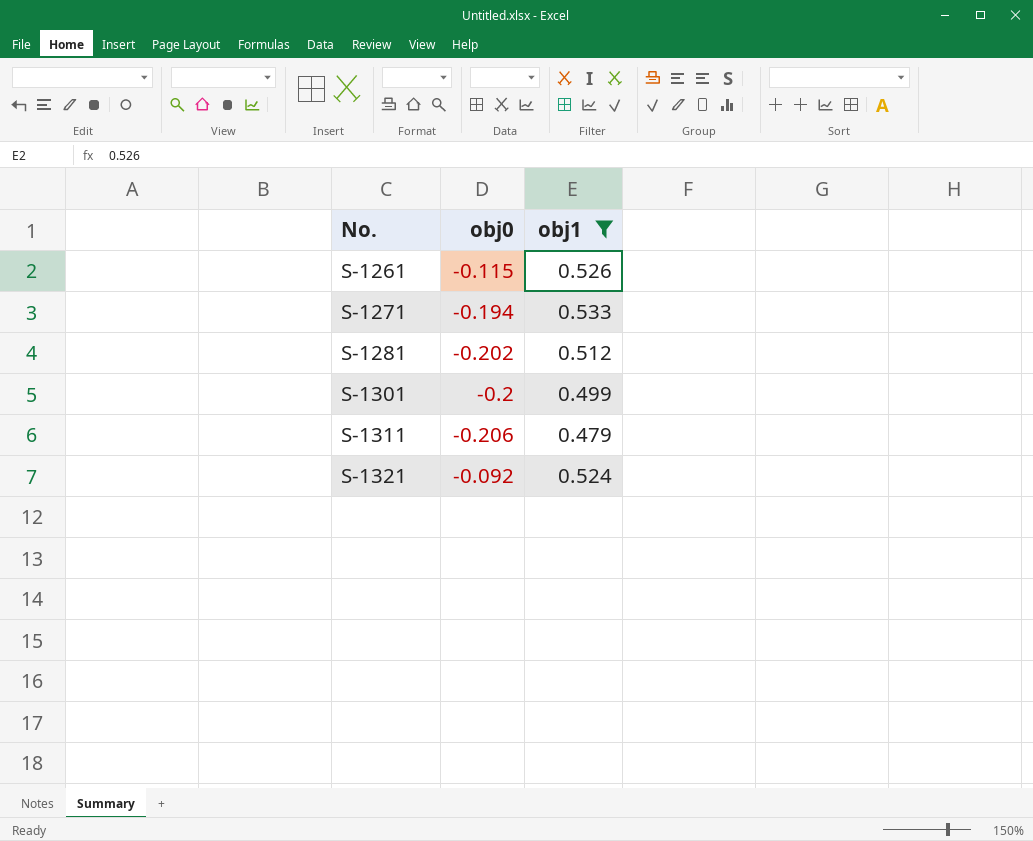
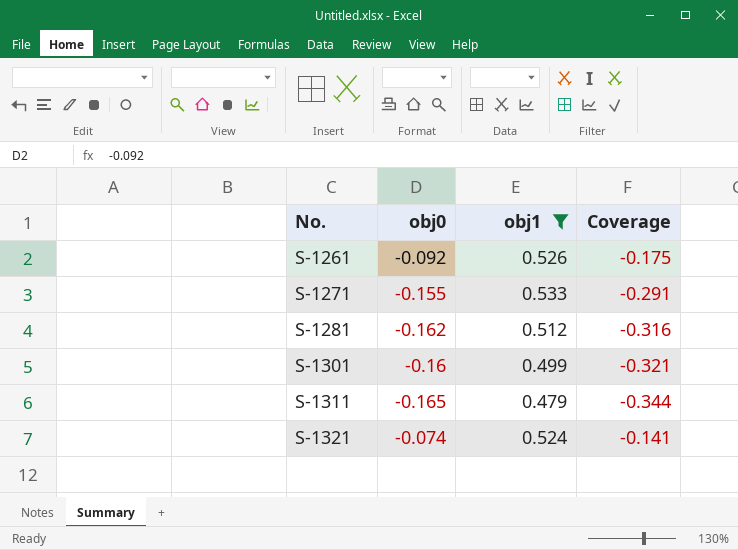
column Coverage | formula: none -> [obj0] / [obj1]
S-1261 | obj0: -0.115 -> -0.092
S-1271 | obj0: -0.194 -> -0.155
S-1281 | obj0: -0.202 -> -0.162
S-1301 | obj0: -0.2 -> -0.16
S-1311 | obj0: -0.206 -> -0.165
S-1321 | obj0: -0.092 -> -0.074

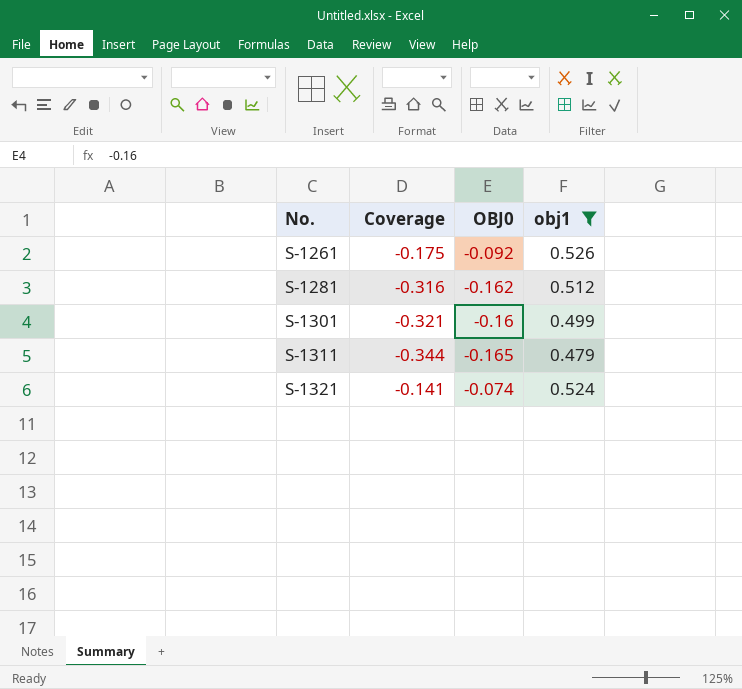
column Coverage | position: 4 -> 2
column name: obj0 -> OBJ0
row S-1271: -0.155 | 0.533 | -0.291 -> none

